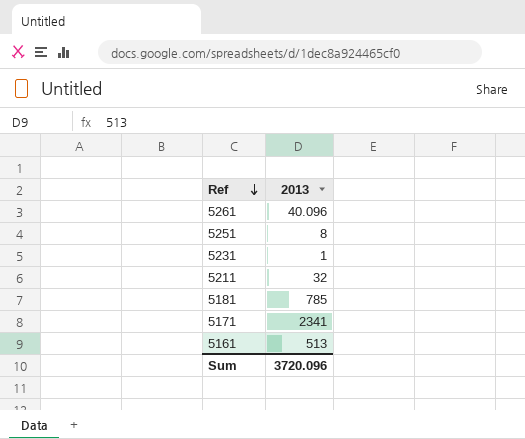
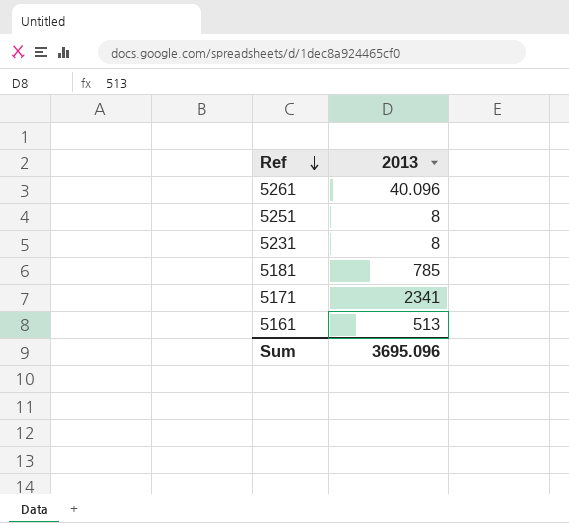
row 5211: 32 -> none
5231 | 2013: 1 -> 8
Sum | 2013: 3720.096 -> 3695.096

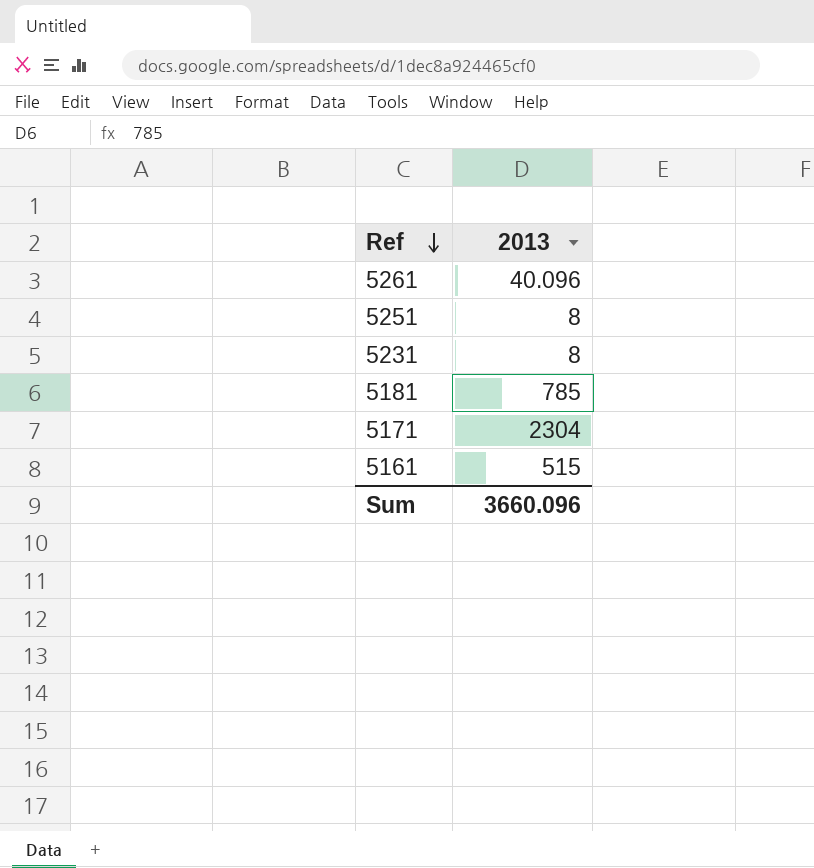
5171 | 2013: 2341 -> 2304
5161 | 2013: 513 -> 515
Sum | 2013: 3695.096 -> 3660.096

